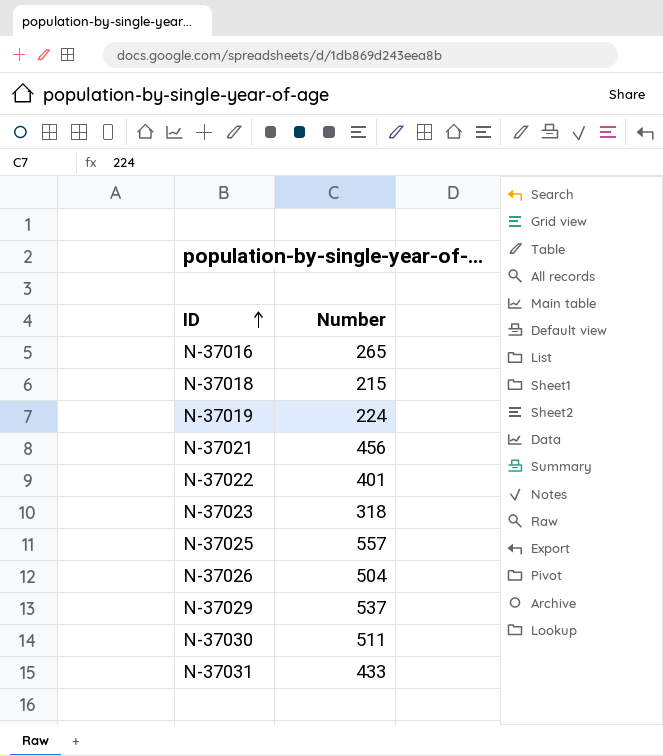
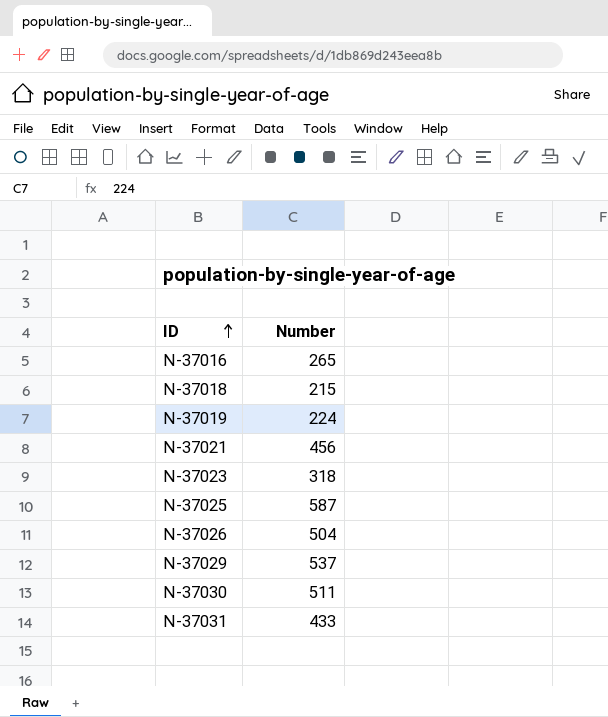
row N-37022: 401 -> none
N-37025 | Number: 557 -> 587

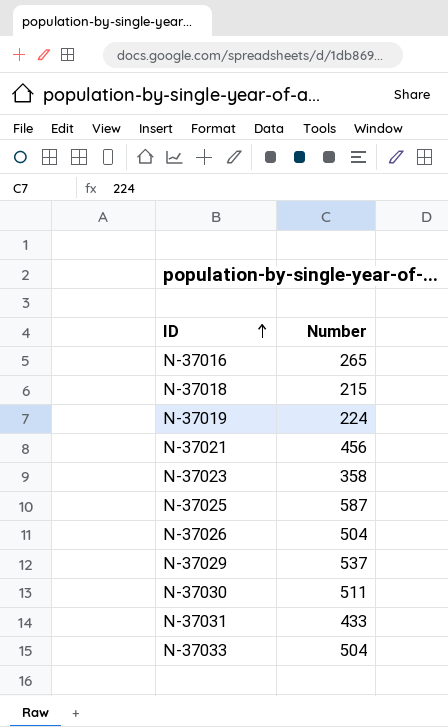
N-37023 | Number: 318 -> 358
row N-37033: none -> 504

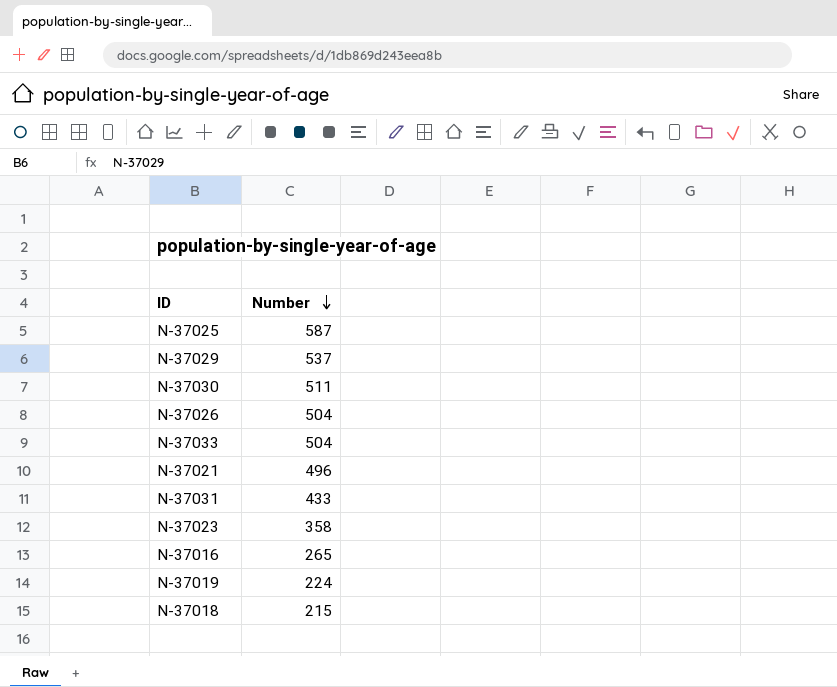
row order: ID ascending -> Number descending
N-37021 | Number: 456 -> 496

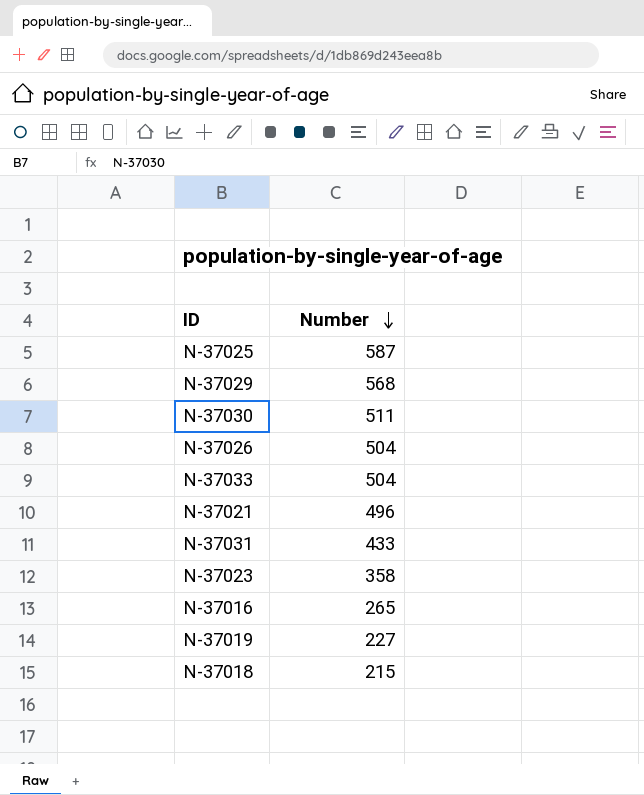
N-37029 | Number: 537 -> 568
N-37019 | Number: 224 -> 227

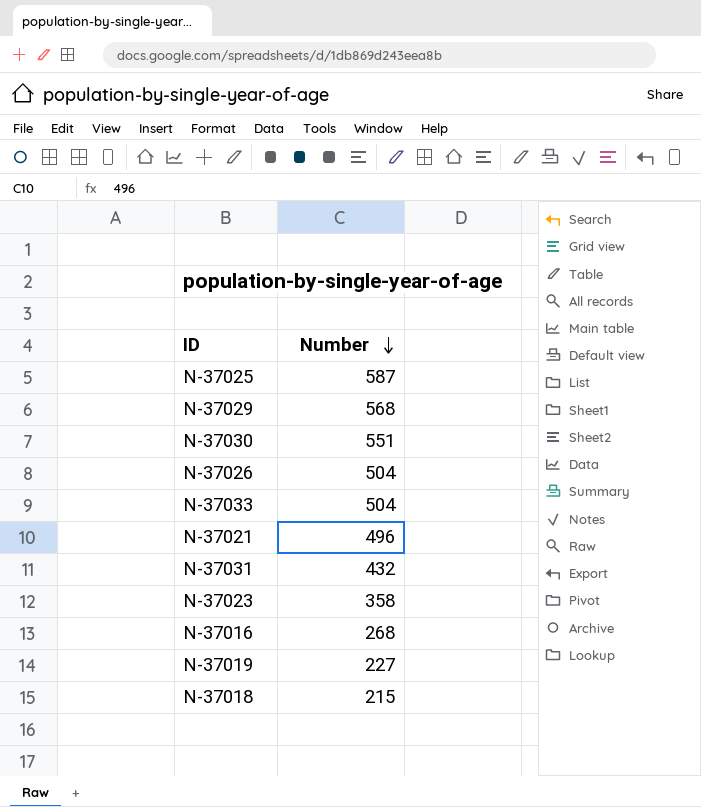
N-37030 | Number: 511 -> 551
N-37031 | Number: 433 -> 432
N-37016 | Number: 265 -> 268

